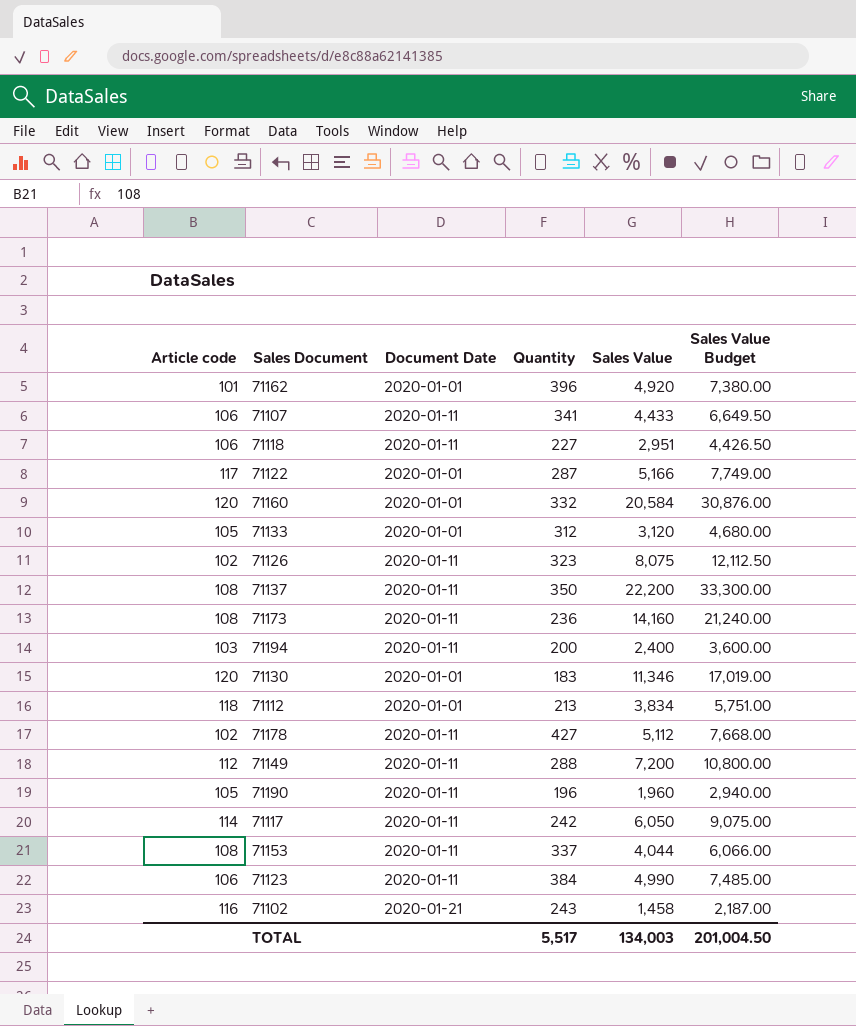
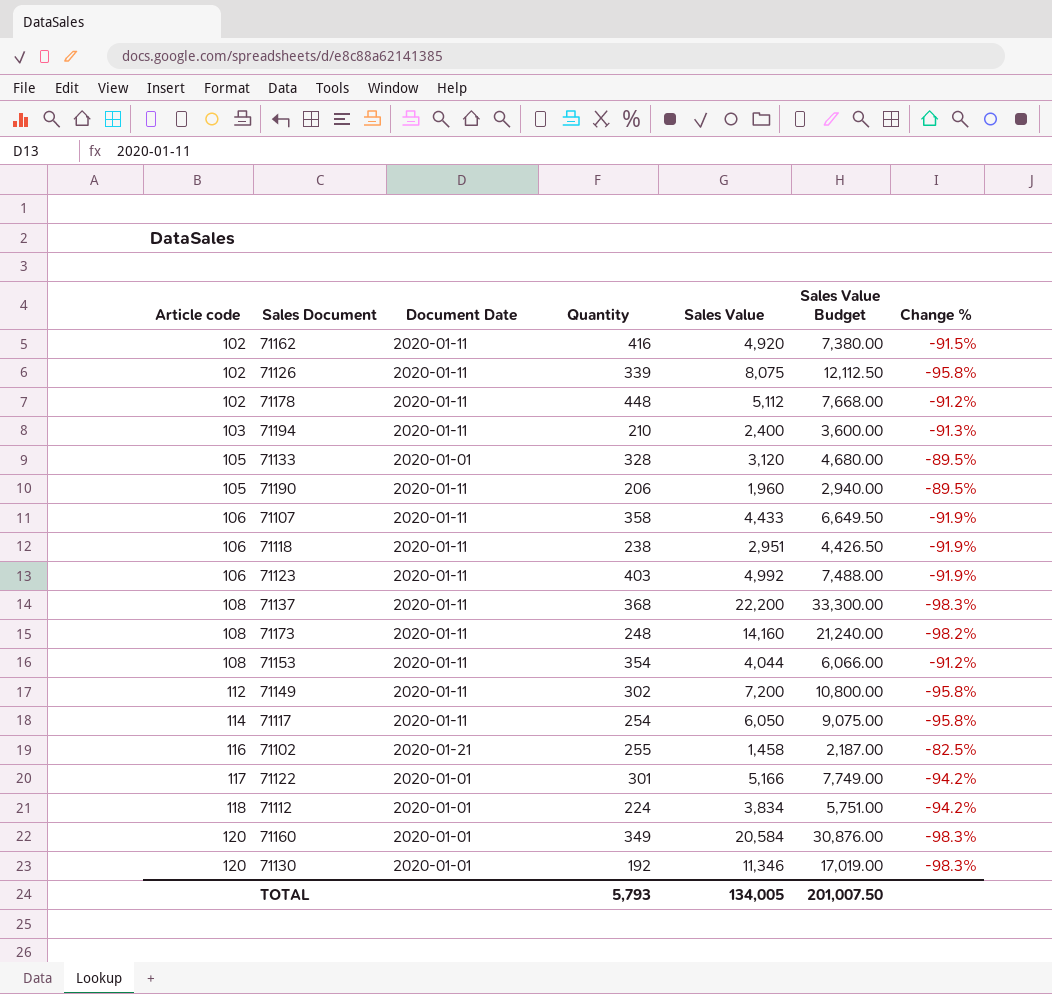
row order: none -> Article code ascending
column Change % | formula: none -> ([Quantity] - [Sales Value]) / [Sales Value]
71162 | Article code: 101 -> 102
71162 | Document Date: 2020-01-01 -> 2020-01-11
71162 | Quantity: 396 -> 416
71126 | Quantity: 323 -> 339
71178 | Quantity: 427 -> 448
71194 | Quantity: 200 -> 210
71133 | Quantity: 312 -> 328
71190 | Quantity: 196 -> 206
71107 | Quantity: 341 -> 358
71118 | Quantity: 227 -> 238
71123 | Quantity: 384 -> 403
71123 | Sales Value: 4,990 -> 4,992
71123 | Sales Value Budget: 7,485.00 -> 7,488.00
71137 | Quantity: 350 -> 368
71173 | Quantity: 236 -> 248
71153 | Quantity: 337 -> 354
71149 | Quantity: 288 -> 302
71117 | Quantity: 242 -> 254
71102 | Quantity: 243 -> 255
71122 | Quantity: 287 -> 301
71112 | Quantity: 213 -> 224
71160 | Quantity: 332 -> 349
71130 | Quantity: 183 -> 192
TOTAL | Quantity: 5,517 -> 5,793
TOTAL | Sales Value: 134,003 -> 134,005
TOTAL | Sales Value Budget: 201,004.50 -> 201,007.50

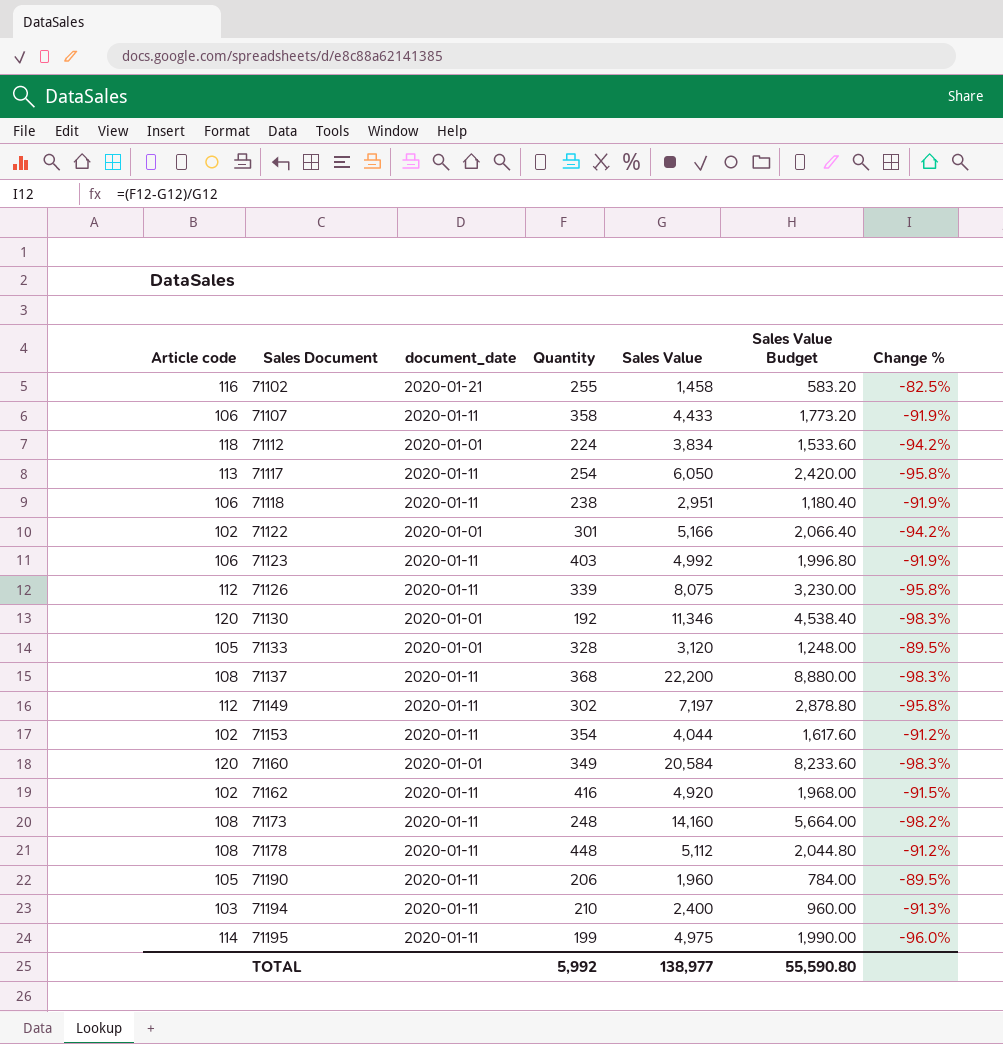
row order: Article code ascending -> Sales Document ascending
column name: Document Date -> document_date
column Sales Value Budget | formula: [Sales Value] * 1.5 -> [Sales Value] * 0.4
71117 | Article code: 114 -> 113
71122 | Article code: 117 -> 102
71126 | Article code: 102 -> 112
71149 | Sales Value: 7,200 -> 7,197
71153 | Article code: 108 -> 102
71178 | Article code: 102 -> 108
row 71195: none -> 114 | 2020-01-11 | 199 | 4,975 | 1,990.00 | -96.0%
TOTAL | Quantity: 5,793 -> 5,992
TOTAL | Sales Value: 134,005 -> 138,977
TOTAL | Sales Value Budget: 201,007.50 -> 55,590.80

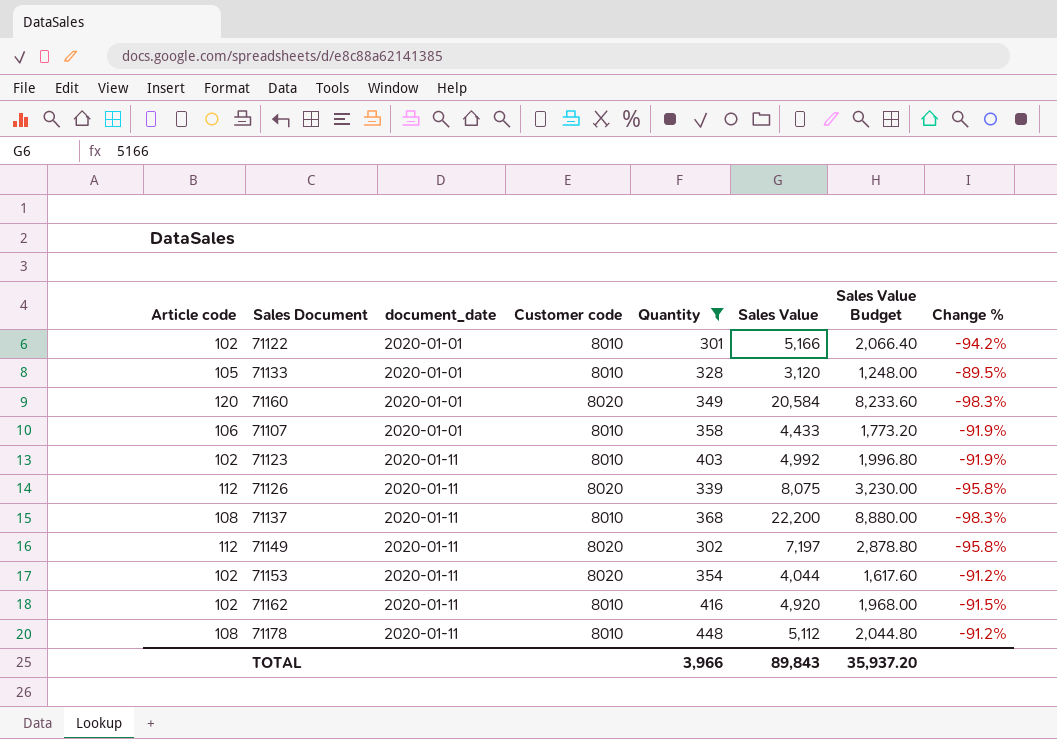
filter: none -> Quantity >= 301
row order: Sales Document ascending -> document_date ascending
column Customer code | position: none -> 4
71107 | document_date: 2020-01-11 -> 2020-01-01
71123 | Article code: 106 -> 102
TOTAL | Quantity: 5,992 -> 3,966
TOTAL | Sales Value: 138,977 -> 89,843
TOTAL | Sales Value Budget: 55,590.80 -> 35,937.20

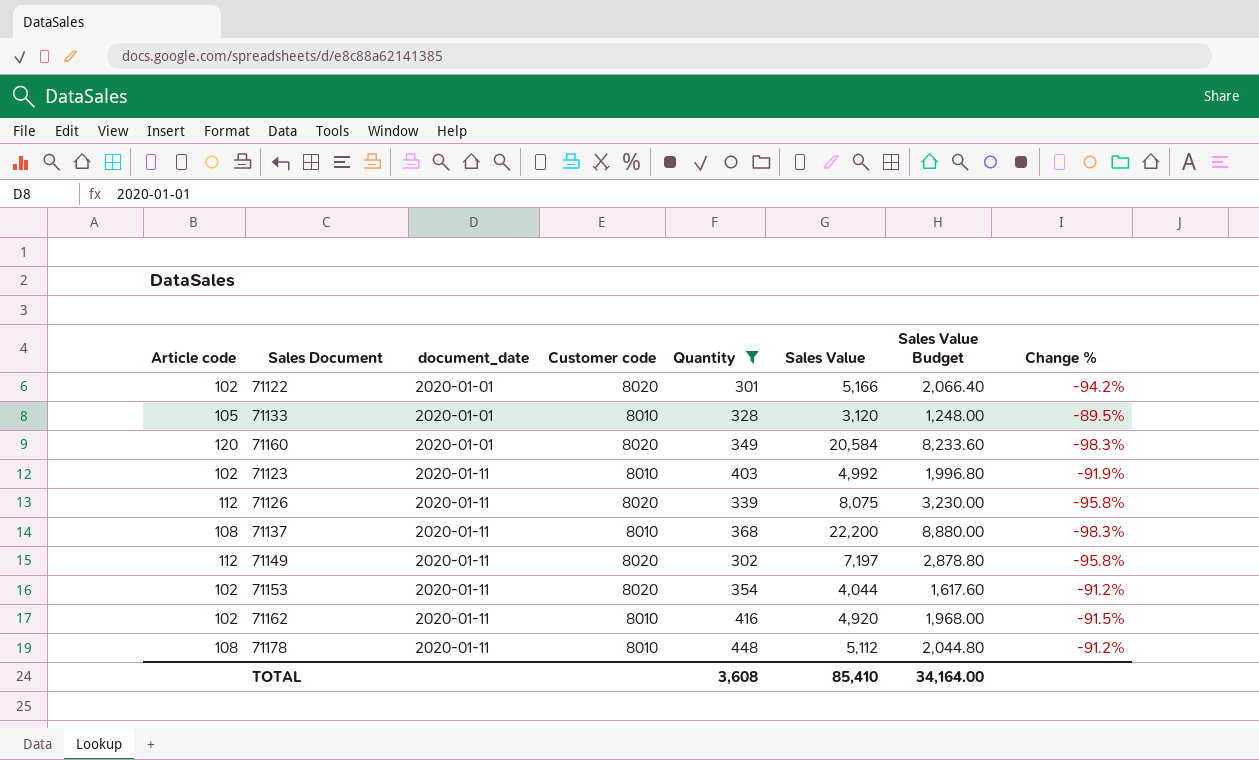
row 71107: 106 | 2020-01-01 | 8010 | 358 | 4,433 | 1,773.20 | -91.9% -> none
71122 | Customer code: 8010 -> 8020
TOTAL | Quantity: 3,966 -> 3,608
TOTAL | Sales Value: 89,843 -> 85,410
TOTAL | Sales Value Budget: 35,937.20 -> 34,164.00

